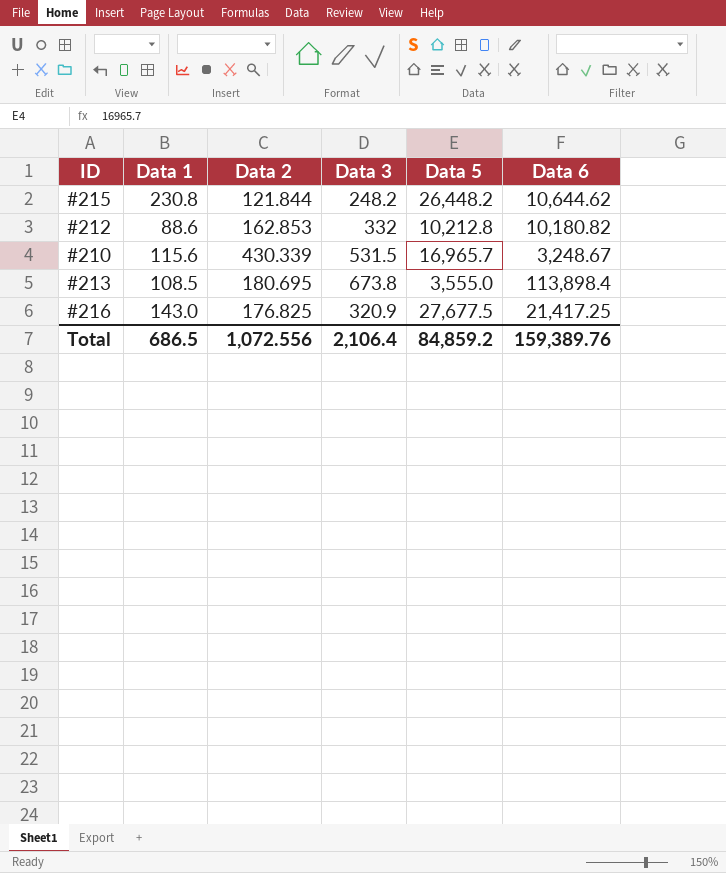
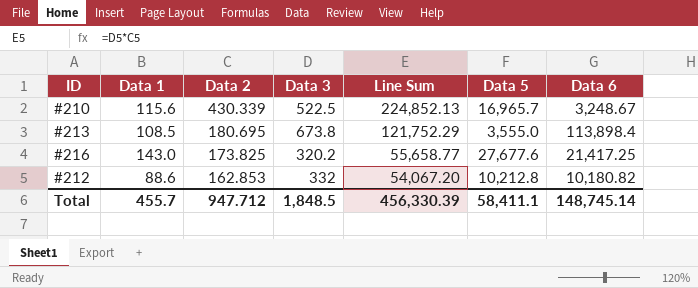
row order: none -> Data 2 descending
column Line Sum | formula: none -> [Data 2] * [Data 3]
row #215: 230.8 | 121.844 | 248.2 | 26,448.2 | 10,644.62 -> none
#210 | Data 3: 531.5 -> 522.5
#216 | Data 2: 176.825 -> 173.825
#216 | Data 3: 320.9 -> 320.2
#216 | Data 5: 27,677.5 -> 27,677.6
Total | Data 1: 686.5 -> 455.7
Total | Data 2: 1,072.556 -> 947.712
Total | Data 3: 2,106.4 -> 1,848.5
Total | Data 5: 84,859.2 -> 58,411.1
Total | Data 6: 159,389.76 -> 148,745.14

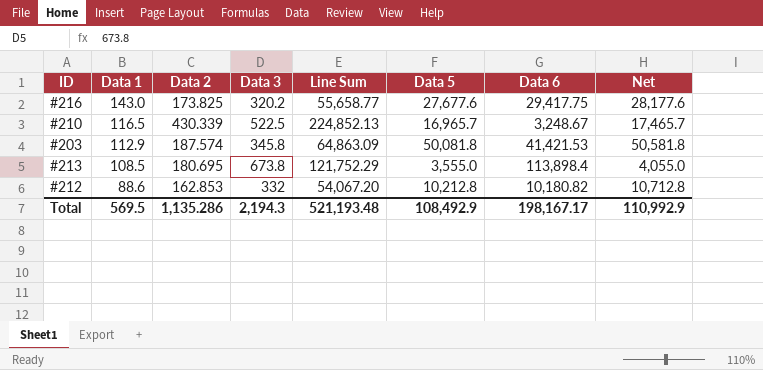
row order: Data 2 descending -> Data 1 descending
column Net | formula: none -> [Data 5] + 500
#216 | Data 6: 21,417.25 -> 29,417.75
#210 | Data 1: 115.6 -> 116.5
row #203: none -> 112.9 | 187.574 | 345.8 | 64,863.09 | 50,081.8 | 41,421.53 | 50,581.8
Total | Data 1: 455.7 -> 569.5
Total | Data 2: 947.712 -> 1,135.286
Total | Data 3: 1,848.5 -> 2,194.3
Total | Line Sum: 456,330.39 -> 521,193.48
Total | Data 5: 58,411.1 -> 108,492.9
Total | Data 6: 148,745.14 -> 198,167.17

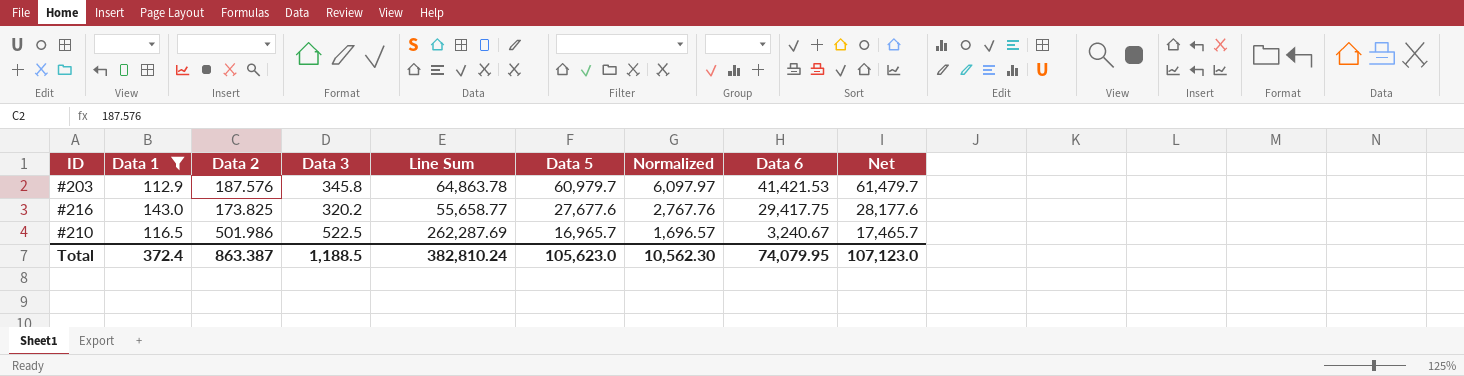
filter: none -> Data 1 >= 112.9
row order: Data 1 descending -> Data 5 descending
column Normalized | formula: none -> [Data 5] * 0.1
#203 | Data 2: 187.574 -> 187.576
#203 | Line Sum: 64,863.09 -> 64,863.78
#203 | Data 5: 50,081.8 -> 60,979.7
#203 | Net: 50,581.8 -> 61,479.7
#210 | Data 2: 430.339 -> 501.986
#210 | Line Sum: 224,852.13 -> 262,287.69
#210 | Data 6: 3,248.67 -> 3,240.67
Total | Data 1: 569.5 -> 372.4
Total | Data 2: 1,135.286 -> 863.387
Total | Data 3: 2,194.3 -> 1,188.5
Total | Line Sum: 521,193.48 -> 382,810.24
Total | Data 5: 108,492.9 -> 105,623.0
Total | Data 6: 198,167.17 -> 74,079.95
Total | Net: 110,992.9 -> 107,123.0

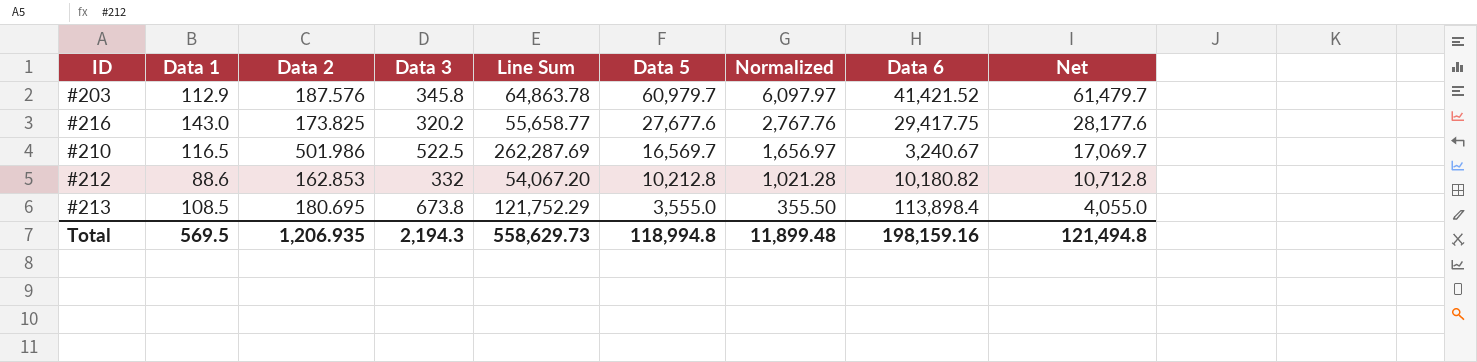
filter: Data 1 >= 112.9 -> none
#203 | Data 6: 41,421.53 -> 41,421.52
#210 | Data 5: 16,965.7 -> 16,569.7
#210 | Normalized: 1,696.57 -> 1,656.97
#210 | Net: 17,465.7 -> 17,069.7
Total | Data 1: 372.4 -> 569.5
Total | Data 2: 863.387 -> 1,206.935
Total | Data 3: 1,188.5 -> 2,194.3
Total | Line Sum: 382,810.24 -> 558,629.73
Total | Data 5: 105,623.0 -> 118,994.8
Total | Normalized: 10,562.30 -> 11,899.48
Total | Data 6: 74,079.95 -> 198,159.16
Total | Net: 107,123.0 -> 121,494.8

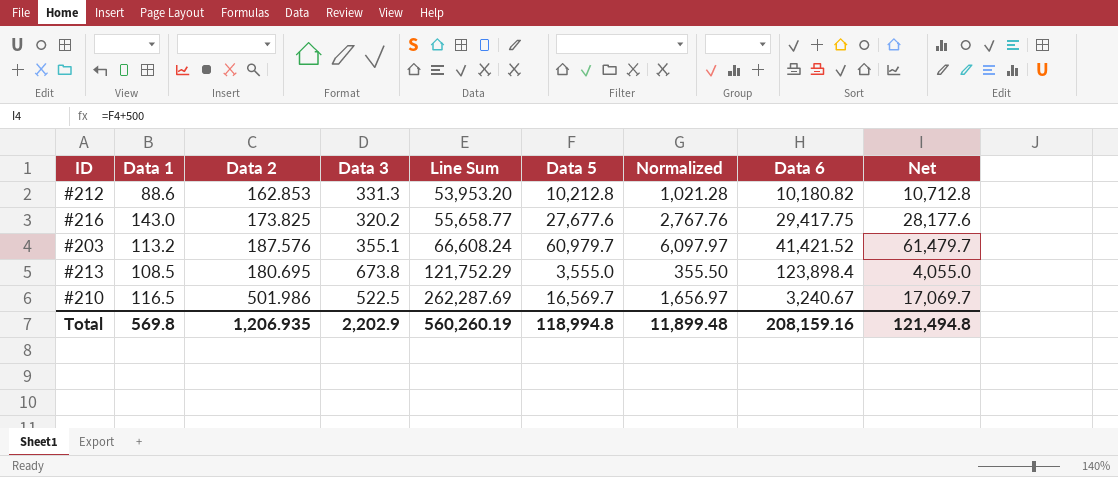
row order: Data 5 descending -> Line Sum ascending
#212 | Data 3: 332 -> 331.3
#212 | Line Sum: 54,067.20 -> 53,953.20
#203 | Data 1: 112.9 -> 113.2
#203 | Data 3: 345.8 -> 355.1
#203 | Line Sum: 64,863.78 -> 66,608.24
#213 | Data 6: 113,898.4 -> 123,898.4
Total | Data 1: 569.5 -> 569.8
Total | Data 3: 2,194.3 -> 2,202.9
Total | Line Sum: 558,629.73 -> 560,260.19
Total | Data 6: 198,159.16 -> 208,159.16

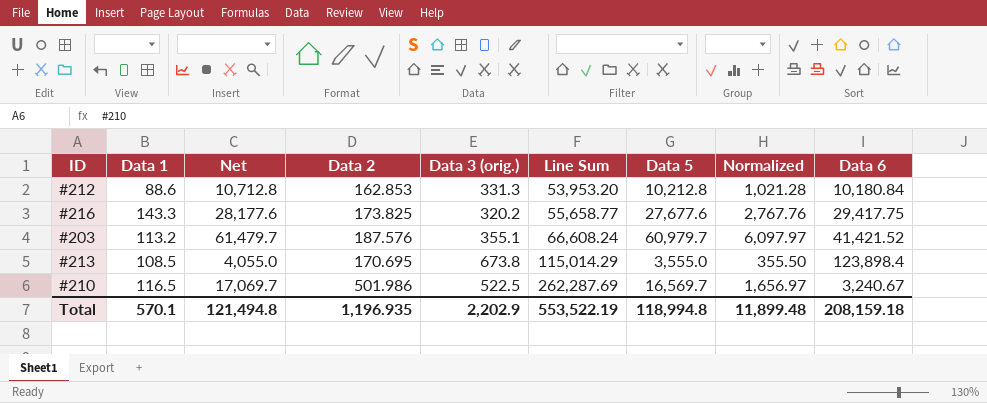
column Net | position: 9 -> 3
column name: Data 3 -> Data 3 (orig.)
#212 | Data 6: 10,180.82 -> 10,180.84
#216 | Data 1: 143.0 -> 143.3
#213 | Data 2: 180.695 -> 170.695
#213 | Line Sum: 121,752.29 -> 115,014.29
Total | Data 1: 569.8 -> 570.1
Total | Data 2: 1,206.935 -> 1,196.935
Total | Line Sum: 560,260.19 -> 553,522.19
Total | Data 6: 208,159.16 -> 208,159.18

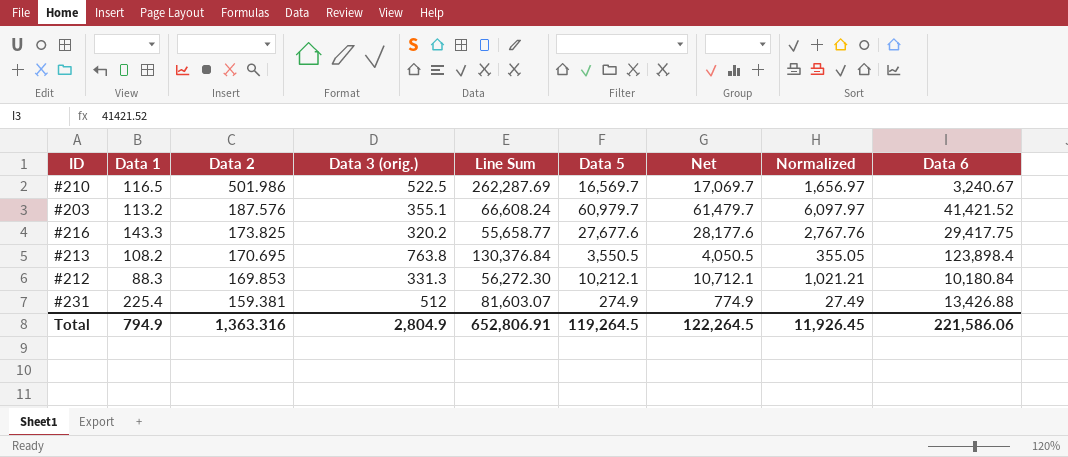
row order: Line Sum ascending -> Data 2 descending
column Net | position: 3 -> 7
#213 | Data 1: 108.5 -> 108.2
#213 | Data 3 (orig.): 673.8 -> 763.8
#213 | Line Sum: 115,014.29 -> 130,376.84
#213 | Data 5: 3,555.0 -> 3,550.5
#213 | Net: 4,055.0 -> 4,050.5
#213 | Normalized: 355.50 -> 355.05
#212 | Data 1: 88.6 -> 88.3
#212 | Data 2: 162.853 -> 169.853
#212 | Line Sum: 53,953.20 -> 56,272.30
#212 | Data 5: 10,212.8 -> 10,212.1
#212 | Net: 10,712.8 -> 10,712.1
#212 | Normalized: 1,021.28 -> 1,021.21
row #231: none -> 225.4 | 159.381 | 512 | 81,603.07 | 274.9 | 774.9 | 27.49 | 13,426.88
Total | Data 1: 570.1 -> 794.9
Total | Data 2: 1,196.935 -> 1,363.316
Total | Data 3 (orig.): 2,202.9 -> 2,804.9
Total | Line Sum: 553,522.19 -> 652,806.91
Total | Data 5: 118,994.8 -> 119,264.5
Total | Net: 121,494.8 -> 122,264.5
Total | Normalized: 11,899.48 -> 11,926.45
Total | Data 6: 208,159.18 -> 221,586.06

